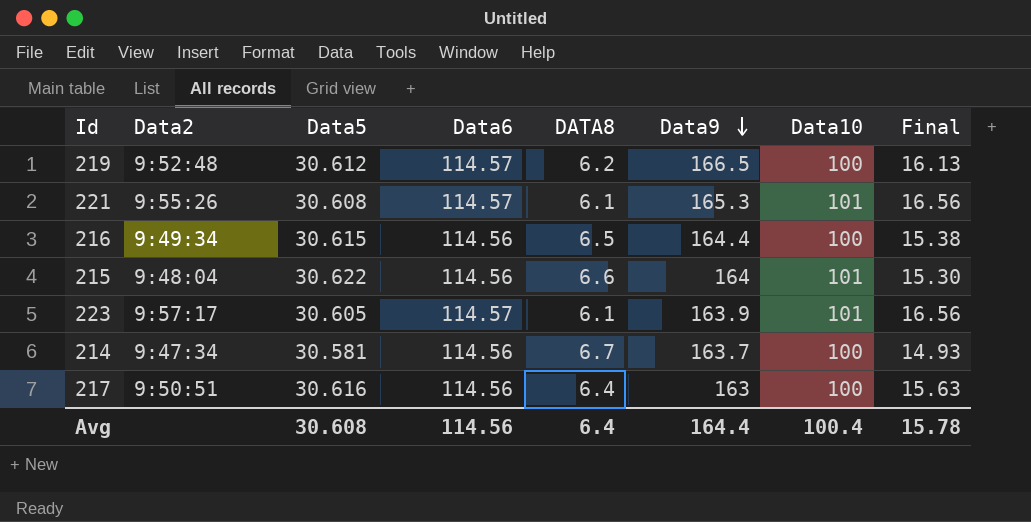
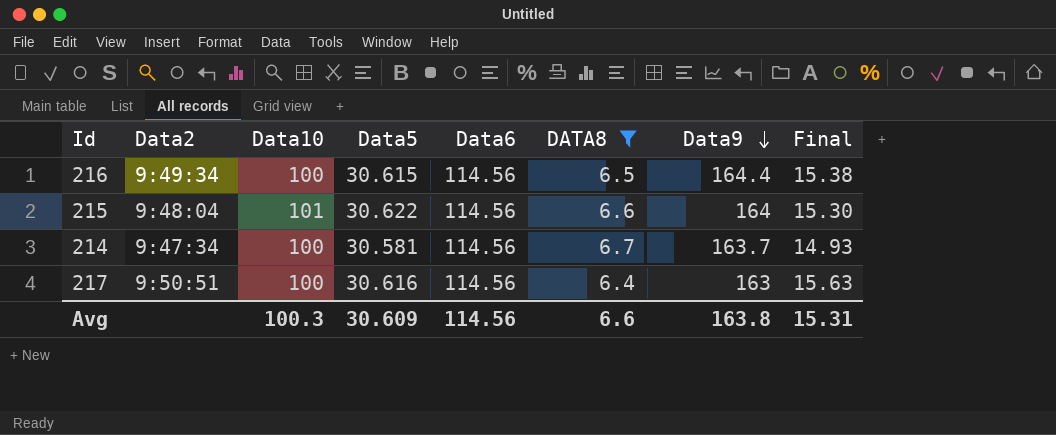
filter: none -> DATA8 >= 6.4
column Data10 | position: 7 -> 3
Avg | Data10: 100.4 -> 100.3
Avg | Data5: 30.608 -> 30.609
Avg | DATA8: 6.4 -> 6.6
Avg | Data9: 164.4 -> 163.8
Avg | Final: 15.78 -> 15.31

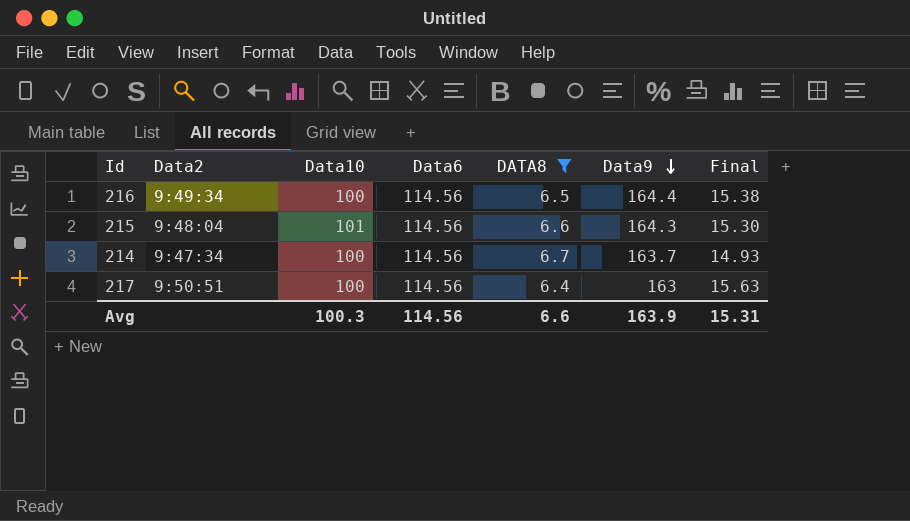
column Data5 | position: 4 -> none
215 | Data9: 164 -> 164.3
Avg | Data9: 163.8 -> 163.9

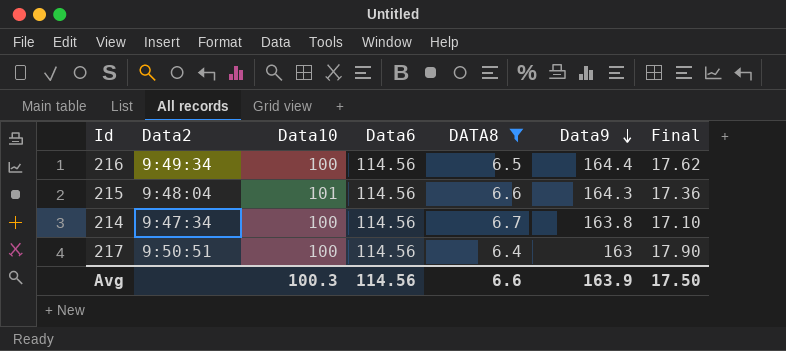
column Final | formula: [Data10] / [DATA8] -> [Data6] / [DATA8]
214 | Data9: 163.7 -> 163.8
Avg | Final: 15.31 -> 17.50

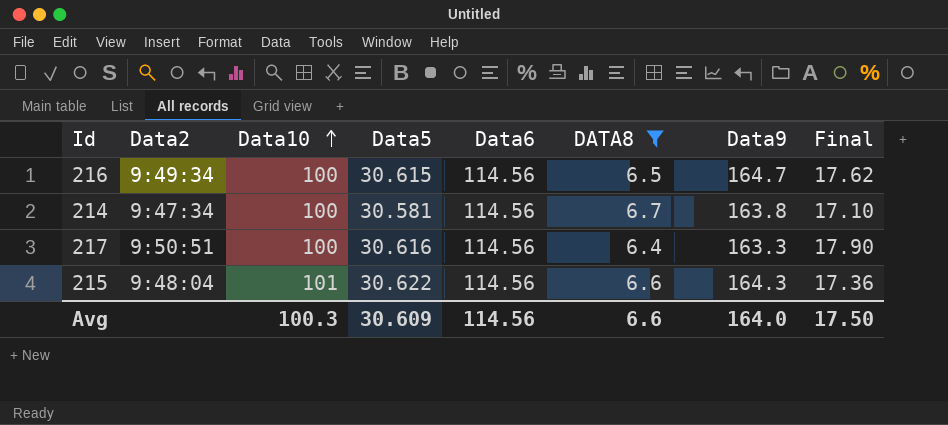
row order: Data9 descending -> Data10 ascending
column Data5 | position: none -> 4
216 | Data9: 164.4 -> 164.7
217 | Data9: 163 -> 163.3
Avg | Data9: 163.9 -> 164.0

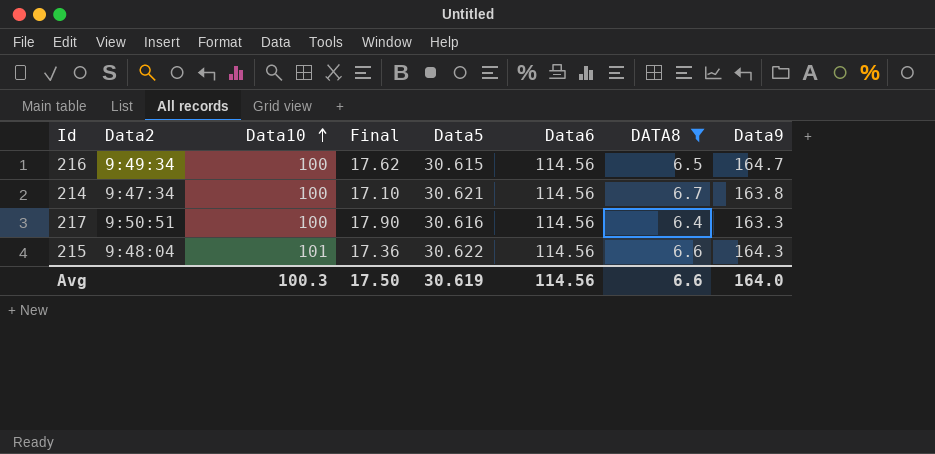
column Final | position: 8 -> 4
214 | Data5: 30.581 -> 30.621
Avg | Data5: 30.609 -> 30.619

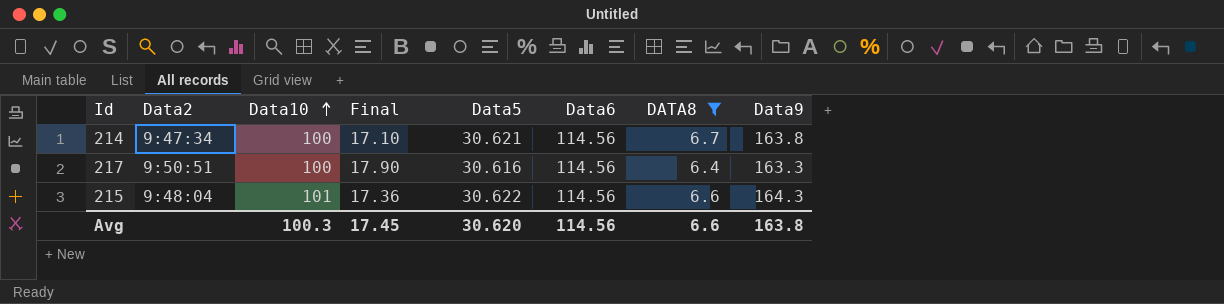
row 216: 9:49:34 | 100 | 17.62 | 30.615 | 114.56 | 6.5 | 164.7 -> none
Avg | Final: 17.50 -> 17.45
Avg | Data5: 30.619 -> 30.620
Avg | Data9: 164.0 -> 163.8

